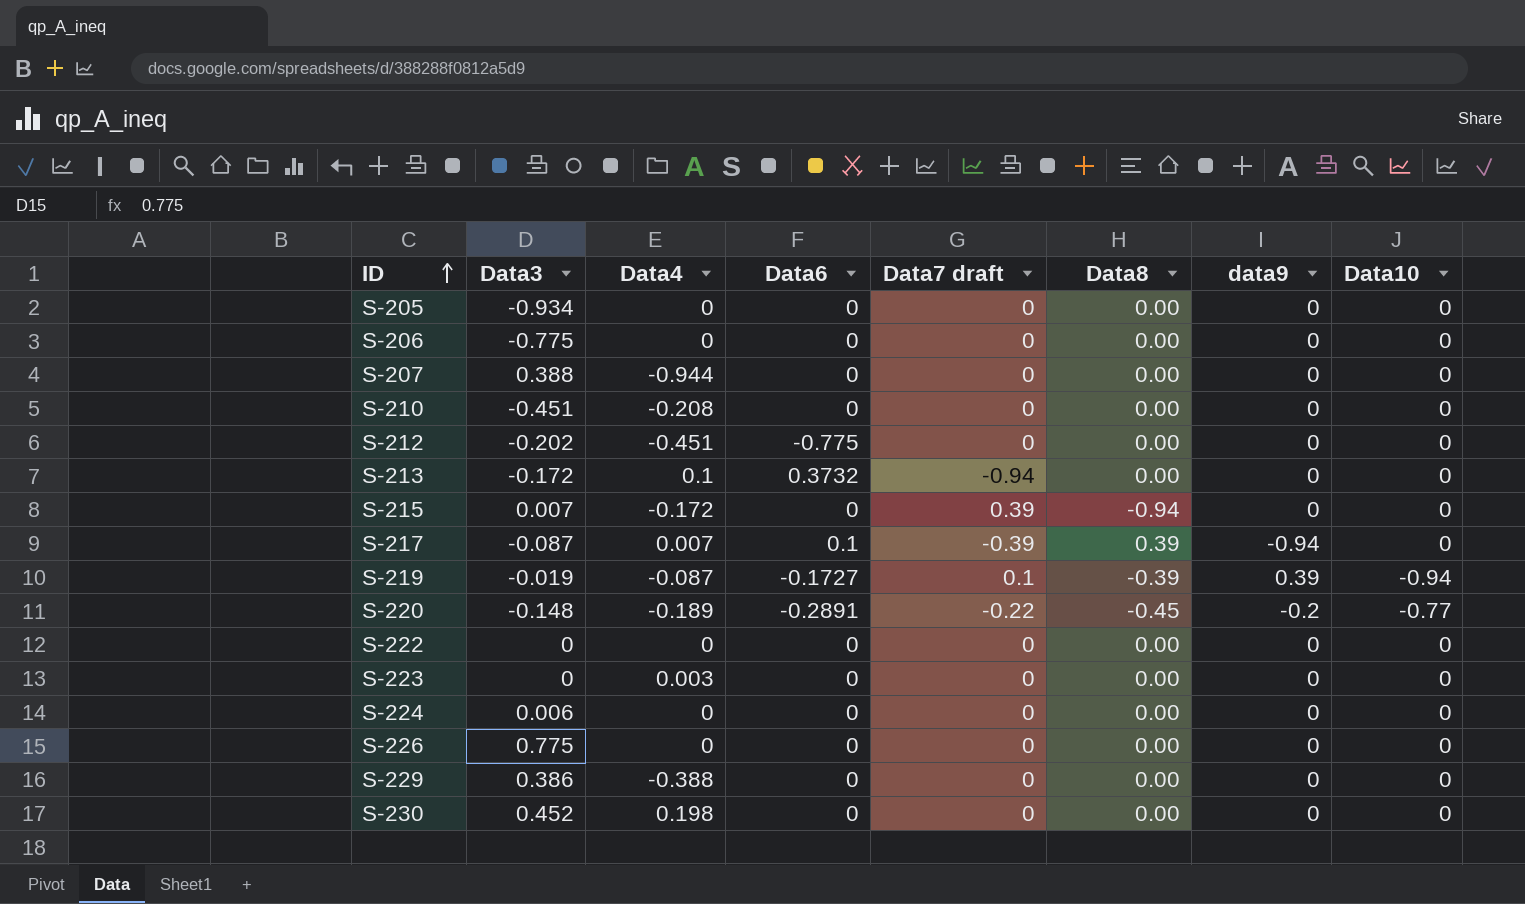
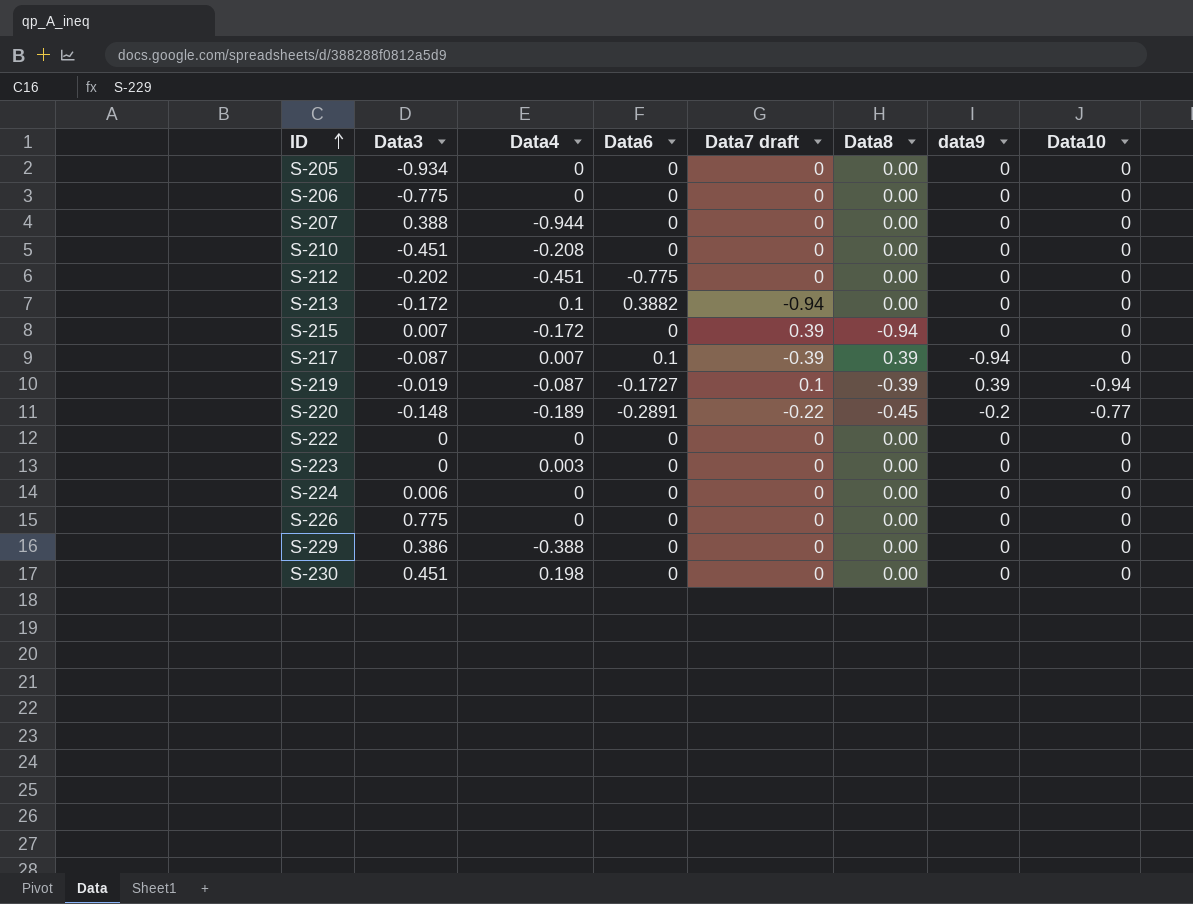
S-213 | Data6: 0.3732 -> 0.3882
S-230 | Data3: 0.452 -> 0.451

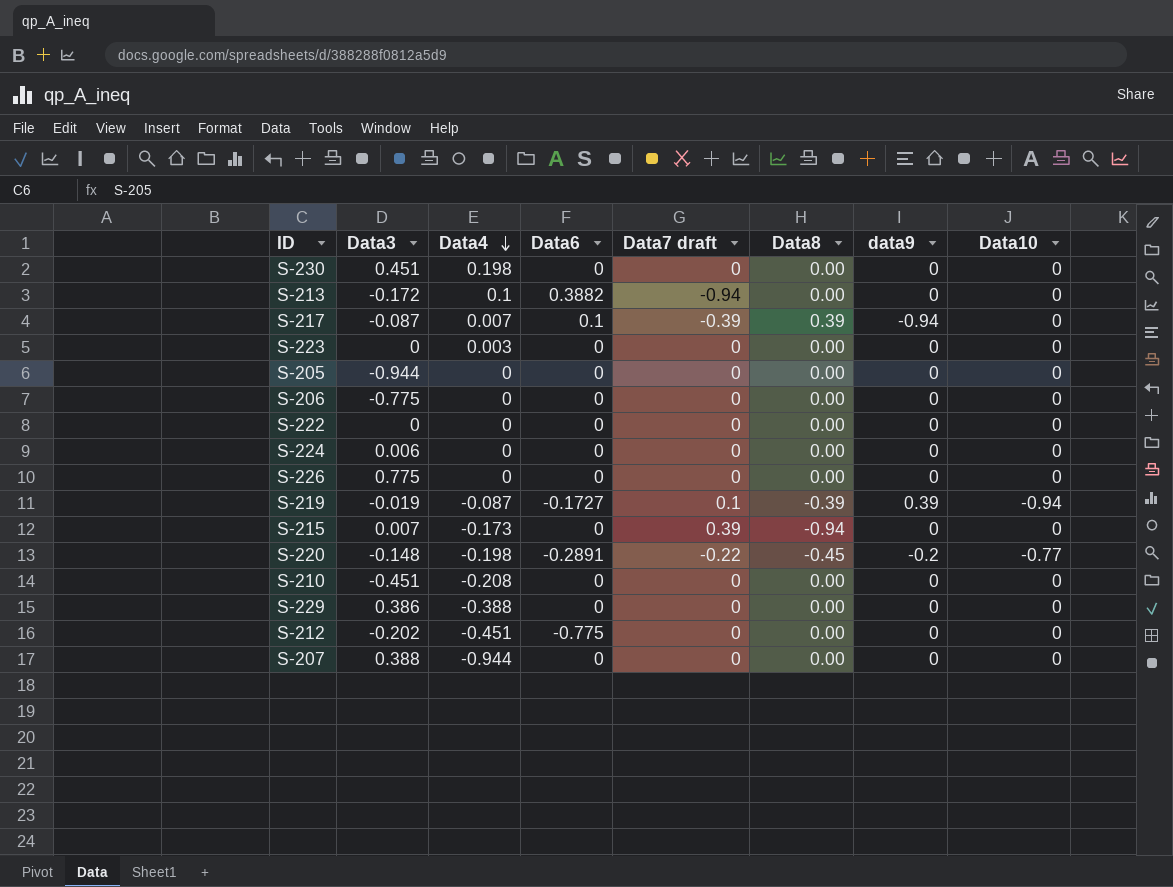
row order: ID ascending -> Data4 descending
S-205 | Data3: -0.934 -> -0.944
S-215 | Data4: -0.172 -> -0.173
S-220 | Data4: -0.189 -> -0.198

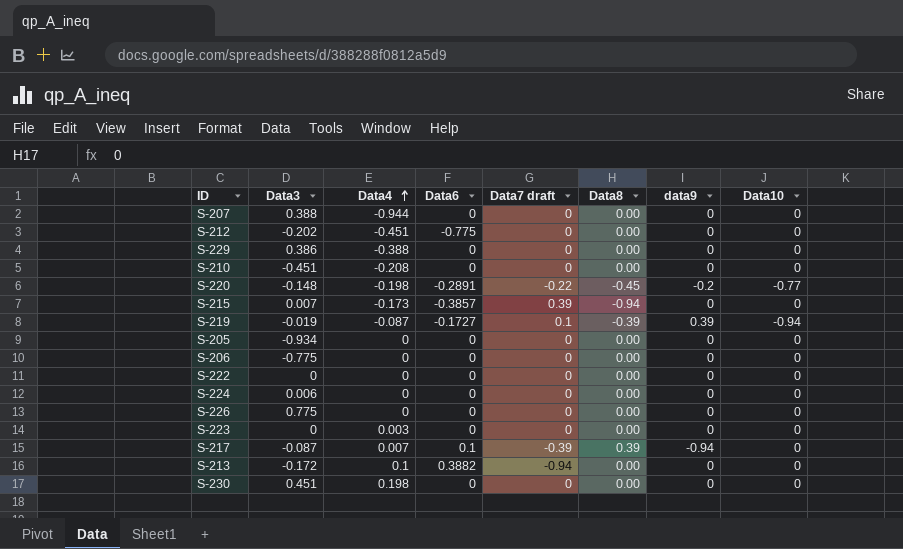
row order: Data4 descending -> Data4 ascending
S-215 | Data6: 0 -> -0.3857
S-205 | Data3: -0.944 -> -0.934

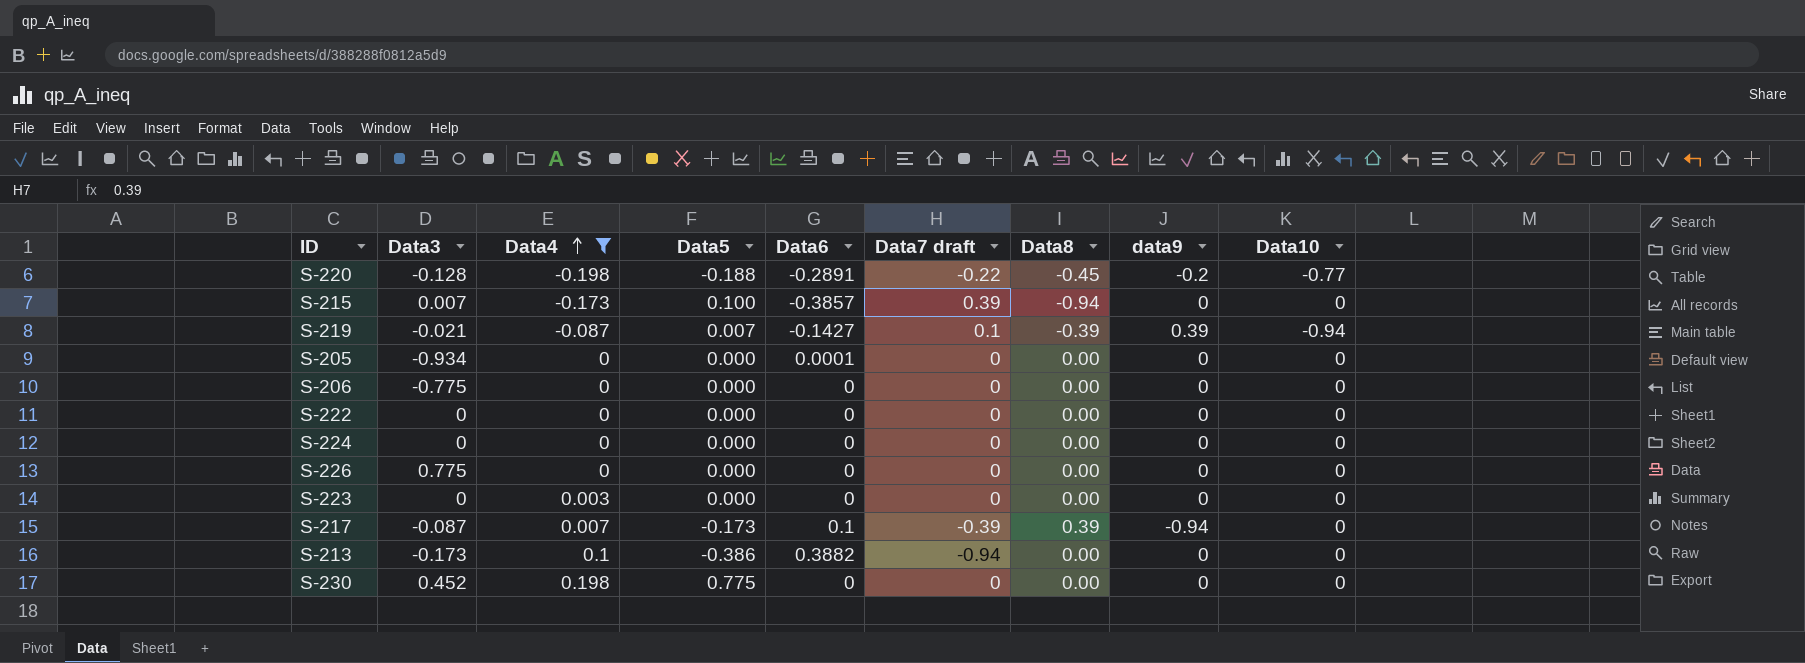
filter: none -> Data4 >= -0.198
column Data5 | position: none -> 4
S-220 | Data3: -0.148 -> -0.128
S-219 | Data3: -0.019 -> -0.021
S-219 | Data6: -0.1727 -> -0.1427
S-205 | Data6: 0 -> 0.0001
S-224 | Data3: 0.006 -> 0
S-213 | Data3: -0.172 -> -0.173
S-230 | Data3: 0.451 -> 0.452

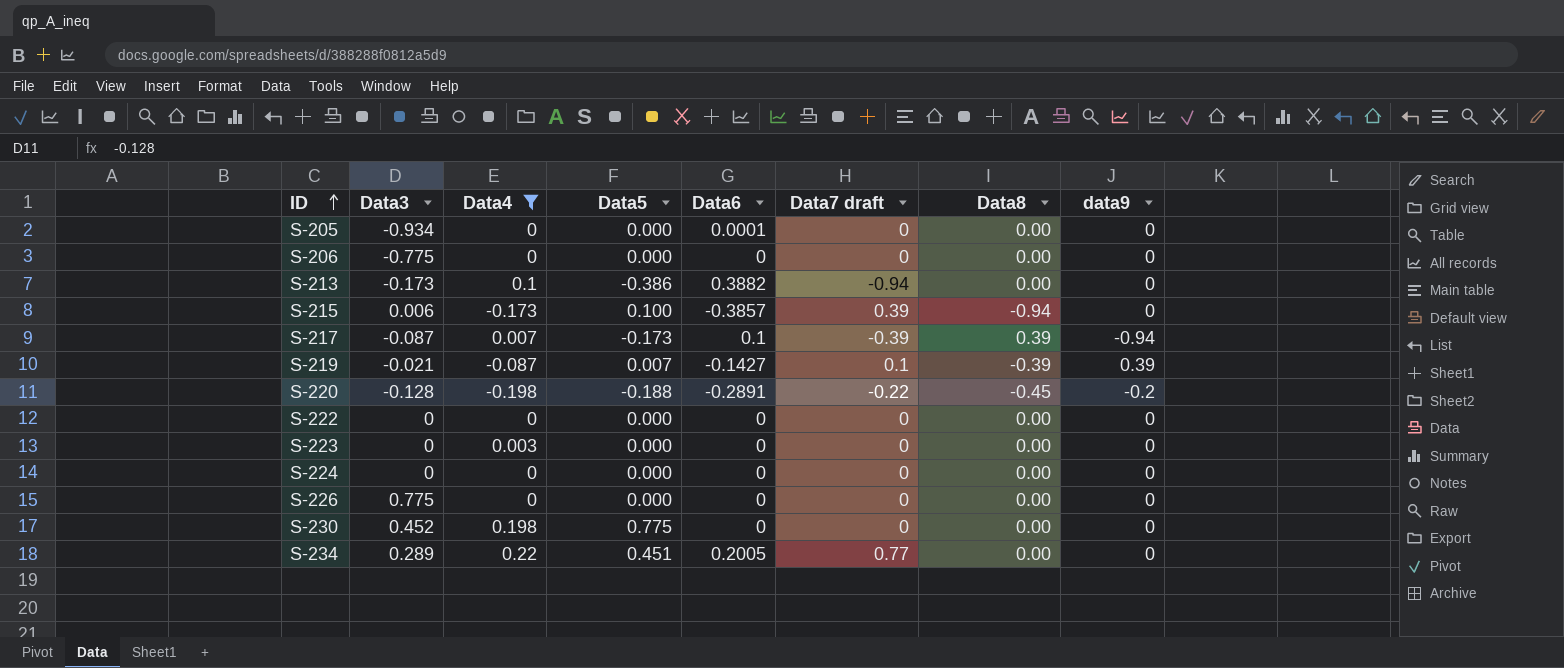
row order: Data4 ascending -> ID ascending
column Data10 | position: 9 -> none
S-215 | Data3: 0.007 -> 0.006
row S-234: none -> 0.289 | 0.22 | 0.451 | 0.2005 | 0.77 | 0.00 | 0

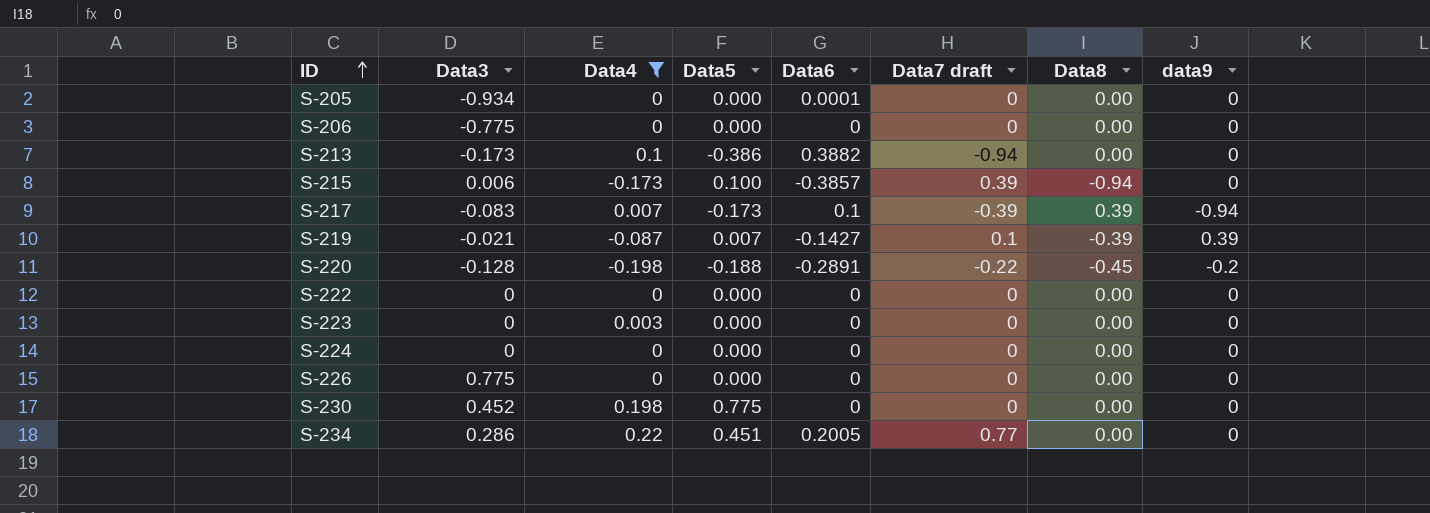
S-217 | Data3: -0.087 -> -0.083
S-234 | Data3: 0.289 -> 0.286

